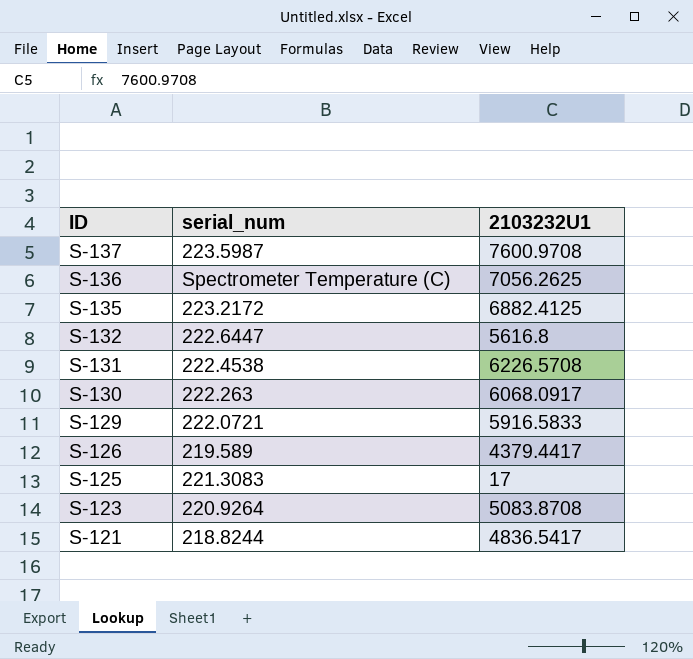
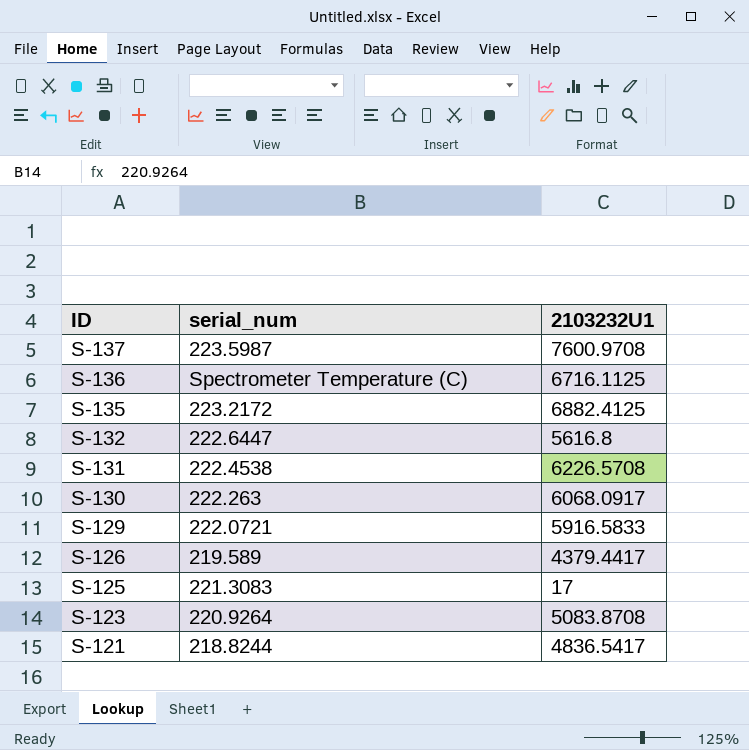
S-136 | 2103232U1: 7056.2625 -> 6716.1125

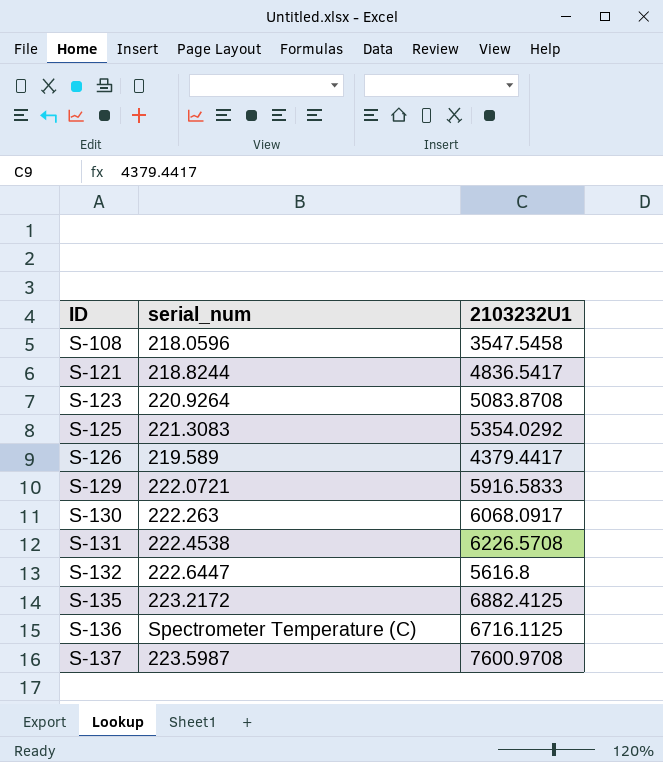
row order: ID descending -> ID ascending
row S-108: none -> 218.0596 | 3547.5458
S-125 | 2103232U1: 17 -> 5354.0292

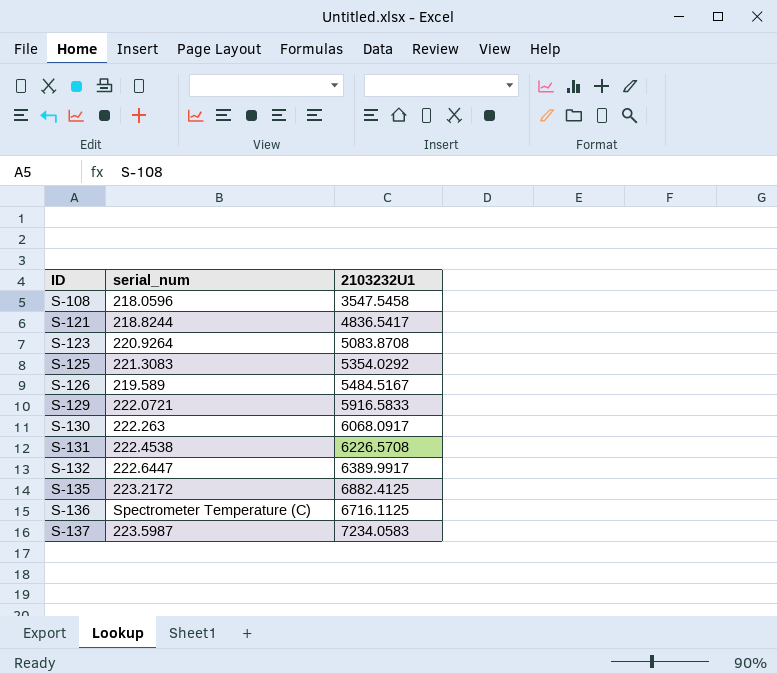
S-126 | 2103232U1: 4379.4417 -> 5484.5167
S-132 | 2103232U1: 5616.8 -> 6389.9917
S-137 | 2103232U1: 7600.9708 -> 7234.0583

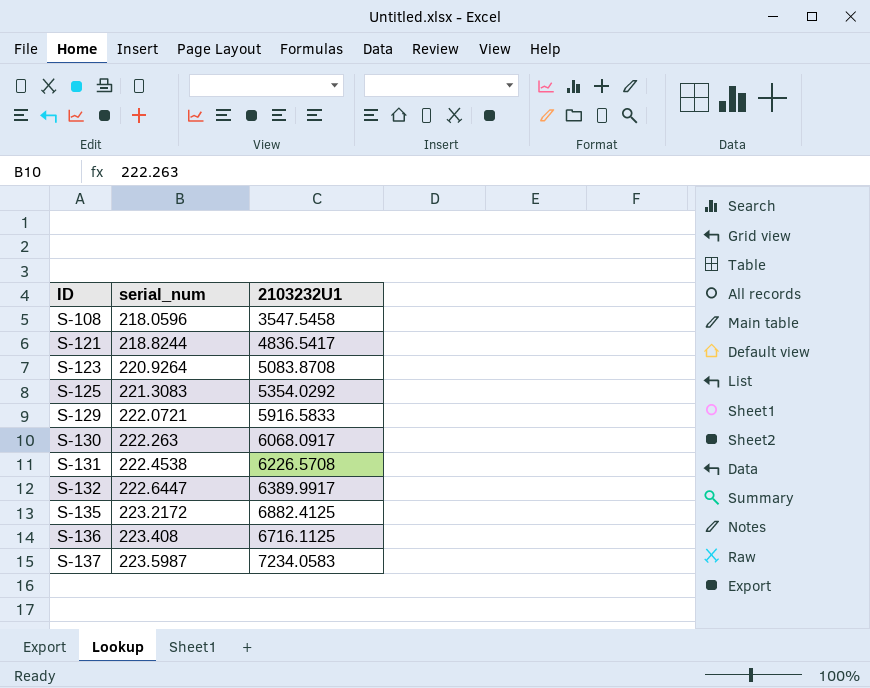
row S-126: 219.589 | 5484.5167 -> none
S-136 | serial_num: Spectrometer Temperature (C) -> 223.408

